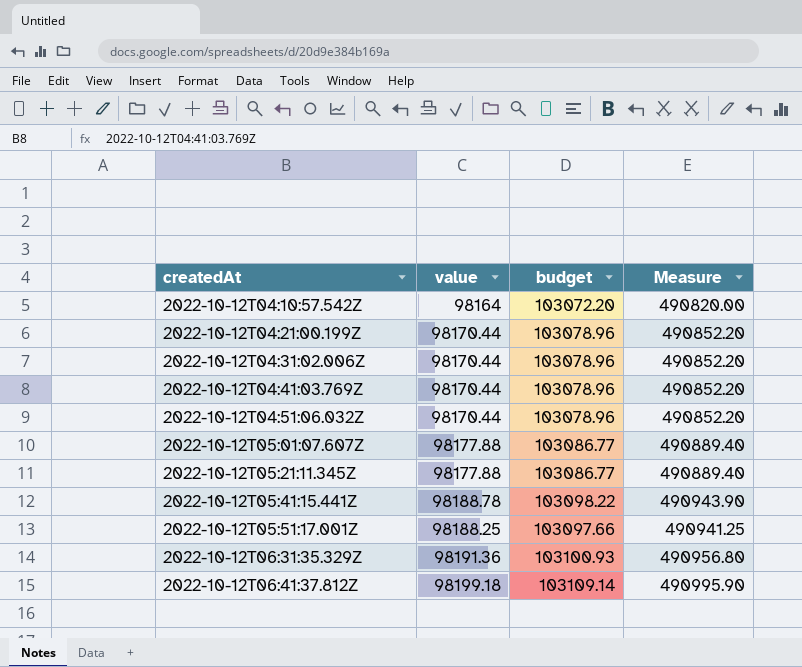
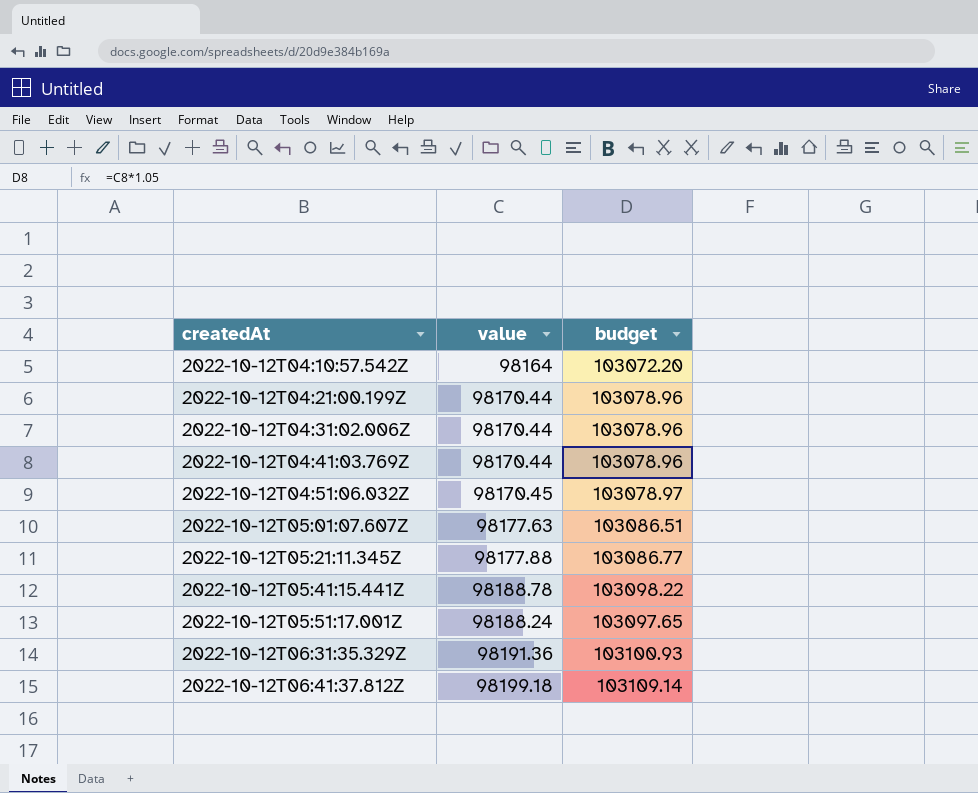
column Measure | formula: [value] * 5 -> none
2022-10-12T04:51:06.032Z | value: 98170.44 -> 98170.45
2022-10-12T04:51:06.032Z | budget: 103078.96 -> 103078.97
2022-10-12T05:01:07.607Z | value: 98177.88 -> 98177.63
2022-10-12T05:01:07.607Z | budget: 103086.77 -> 103086.51
2022-10-12T05:51:17.001Z | value: 98188.25 -> 98188.24
2022-10-12T05:51:17.001Z | budget: 103097.66 -> 103097.65

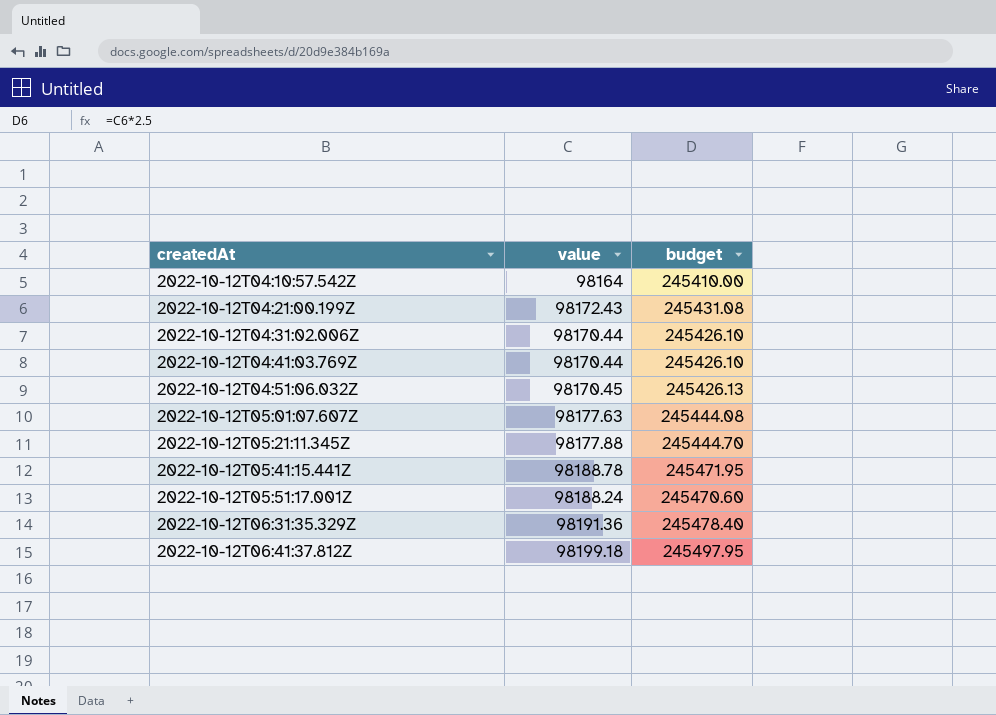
column budget | formula: [value] * 1.05 -> [value] * 2.5
2022-10-12T04:21:00.199Z | value: 98170.44 -> 98172.43

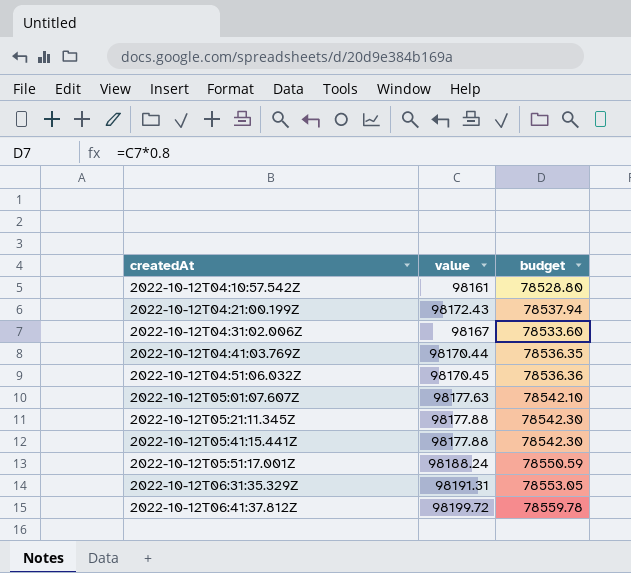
column budget | formula: [value] * 2.5 -> [value] * 0.8
2022-10-12T04:10:57.542Z | value: 98164 -> 98161
2022-10-12T04:31:02.006Z | value: 98170.44 -> 98167
2022-10-12T05:41:15.441Z | value: 98188.78 -> 98177.88
2022-10-12T06:31:35.329Z | value: 98191.36 -> 98191.31
2022-10-12T06:41:37.812Z | value: 98199.18 -> 98199.72

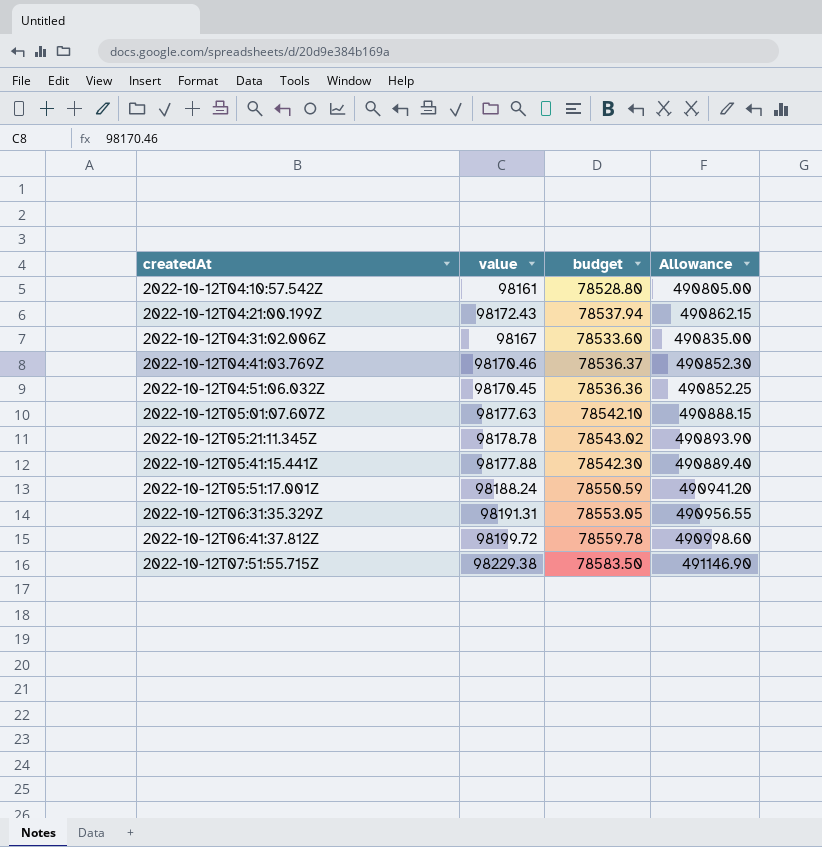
column Allowance | formula: none -> [value] * 5
2022-10-12T04:41:03.769Z | value: 98170.44 -> 98170.46
2022-10-12T04:41:03.769Z | budget: 78536.35 -> 78536.37
2022-10-12T05:21:11.345Z | value: 98177.88 -> 98178.78
2022-10-12T05:21:11.345Z | budget: 78542.30 -> 78543.02
row 2022-10-12T07:51:55.715Z: none -> 98229.38 | 78583.50 | 491146.90

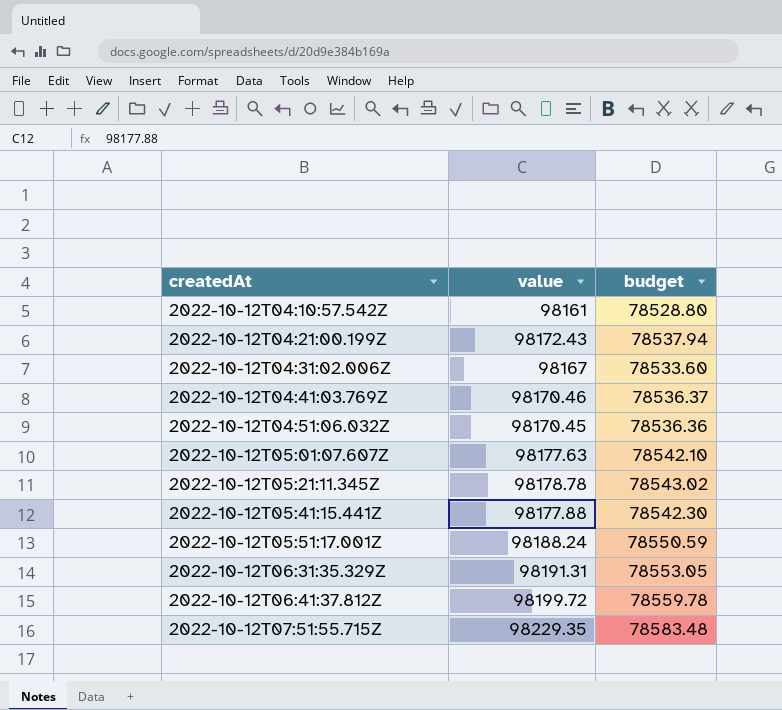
column Allowance | formula: [value] * 5 -> none
2022-10-12T07:51:55.715Z | value: 98229.38 -> 98229.35
2022-10-12T07:51:55.715Z | budget: 78583.50 -> 78583.48

